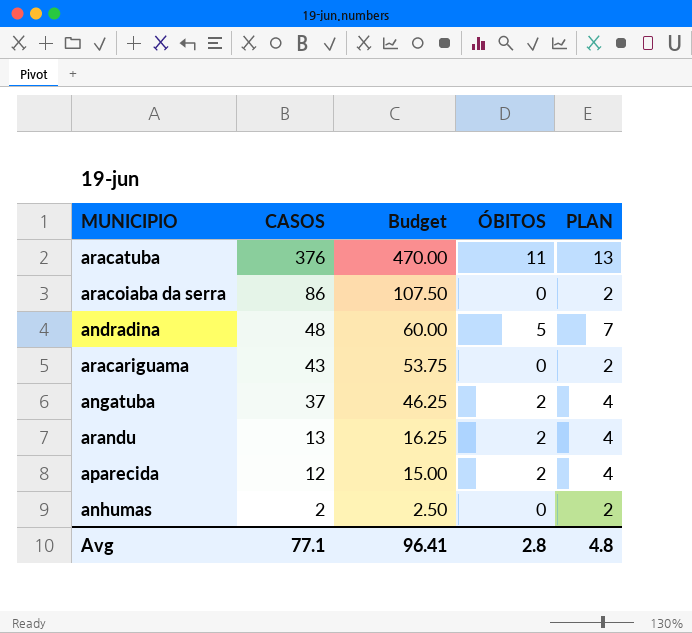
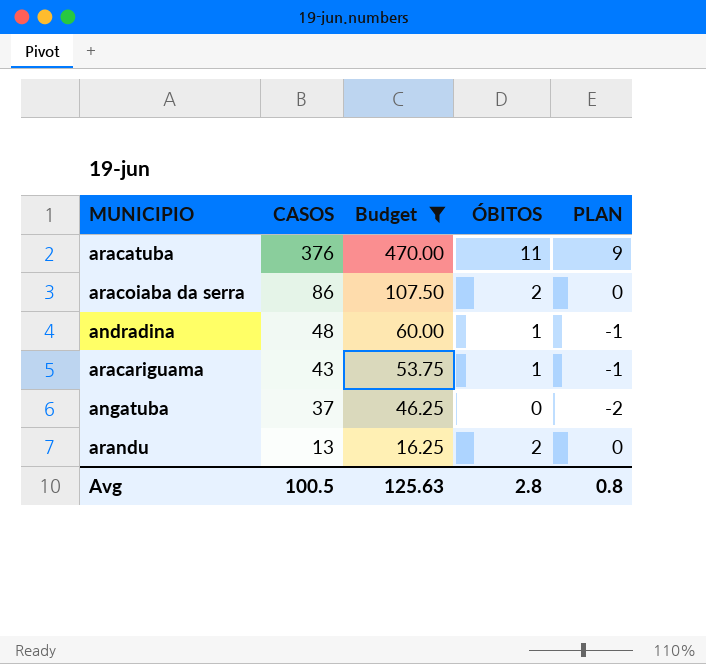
filter: none -> Budget >= 16.25
column PLAN | formula: [ÓBITOS] + 2 -> [ÓBITOS] - 2
aracoiaba da serra | ÓBITOS: 0 -> 2
andradina | ÓBITOS: 5 -> 1
aracariguama | ÓBITOS: 0 -> 1
angatuba | ÓBITOS: 2 -> 0
Avg | CASOS: 77.1 -> 100.5
Avg | Budget: 96.41 -> 125.63
Avg | PLAN: 4.8 -> 0.8

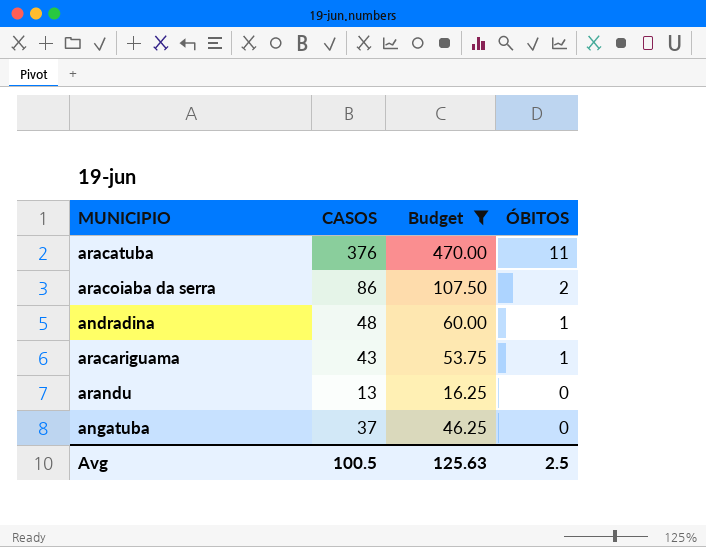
row order: CASOS descending -> ÓBITOS descending
column PLAN | formula: [ÓBITOS] - 2 -> none
arandu | ÓBITOS: 2 -> 0
Avg | ÓBITOS: 2.8 -> 2.5

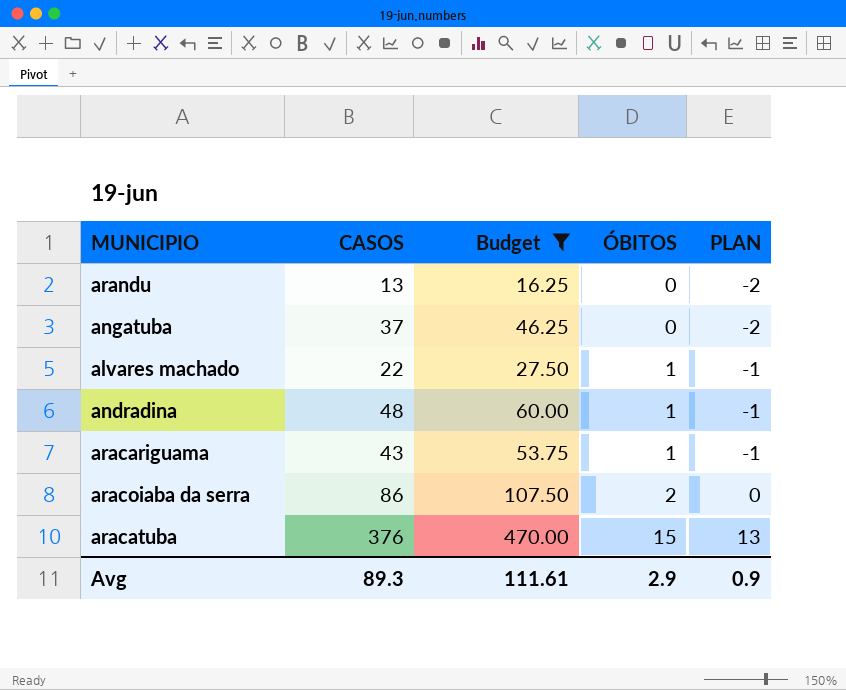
row order: ÓBITOS descending -> ÓBITOS ascending
column PLAN | formula: none -> [ÓBITOS] - 2
row alvares machado: none -> 22 | 27.50 | 1 | -1
aracatuba | ÓBITOS: 11 -> 15
Avg | CASOS: 100.5 -> 89.3
Avg | Budget: 125.63 -> 111.61
Avg | ÓBITOS: 2.5 -> 2.9

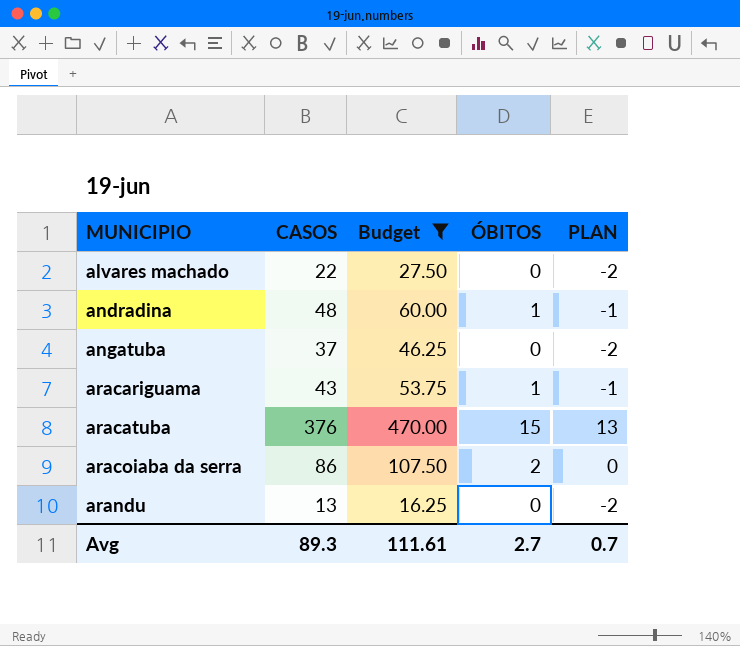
row order: ÓBITOS ascending -> MUNICIPIO ascending
alvares machado | ÓBITOS: 1 -> 0
alvares machado | PLAN: -1 -> -2
Avg | ÓBITOS: 2.9 -> 2.7
Avg | PLAN: 0.9 -> 0.7

